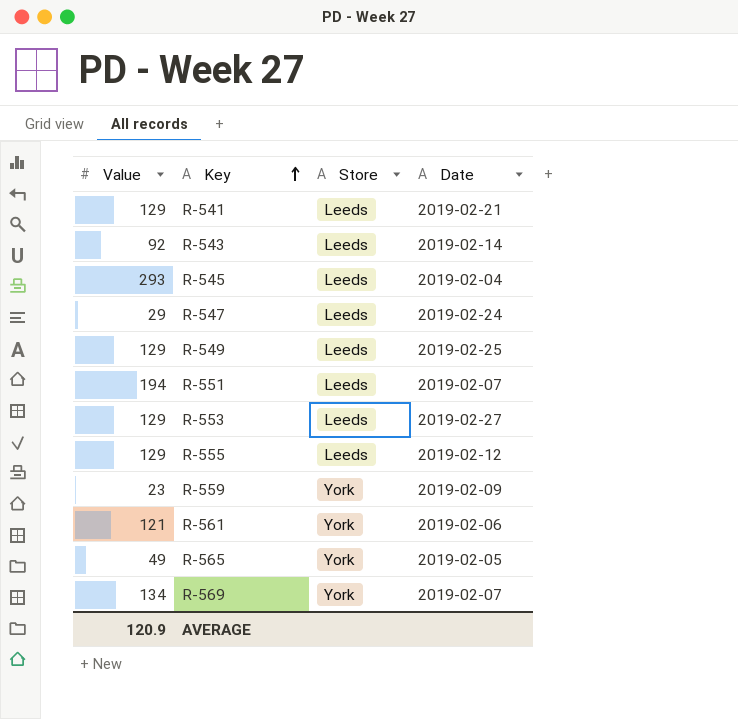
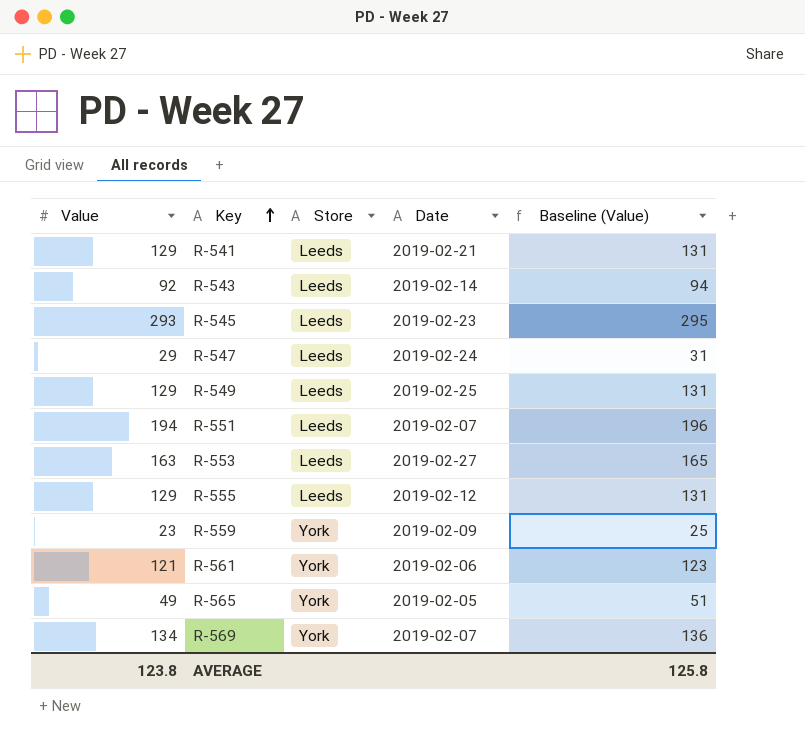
column Baseline (Value) | formula: none -> [Value] + 2
R-545 | Date: 2019-02-04 -> 2019-02-23
R-553 | Value: 129 -> 163
AVERAGE | Value: 120.9 -> 123.8

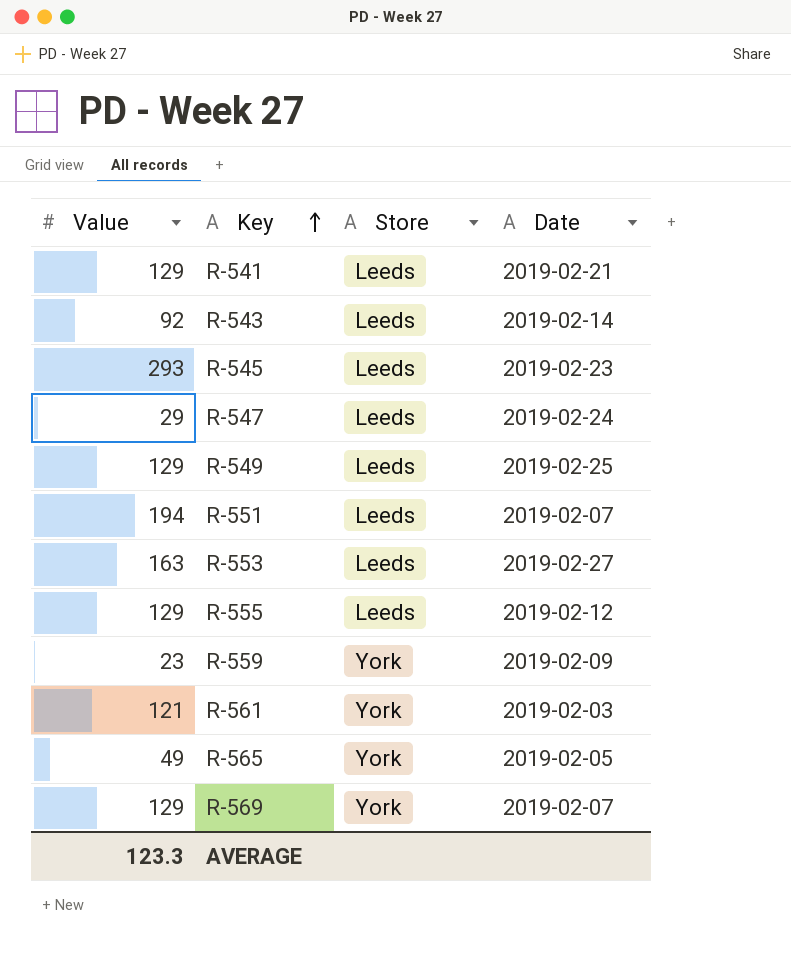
column Baseline (Value) | formula: [Value] + 2 -> none
R-561 | Date: 2019-02-06 -> 2019-02-03
R-569 | Value: 134 -> 129
AVERAGE | Value: 123.8 -> 123.3

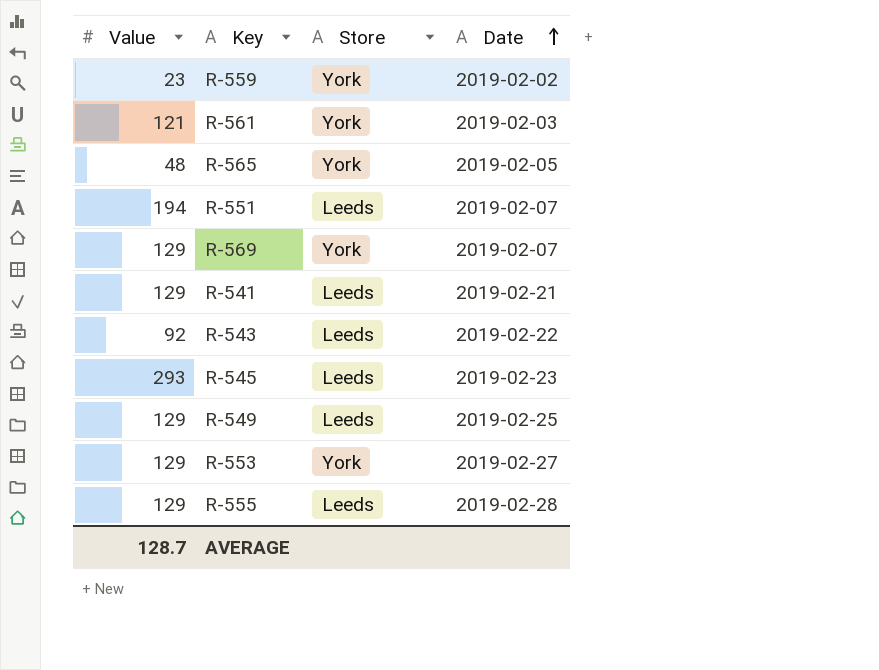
row order: Key ascending -> Date ascending
row R-547: 29 | Leeds | 2019-02-24 -> none
R-559 | Date: 2019-02-09 -> 2019-02-02
R-565 | Value: 49 -> 48
R-543 | Date: 2019-02-14 -> 2019-02-22
R-553 | Value: 163 -> 129
R-553 | Store: Leeds -> York
R-555 | Date: 2019-02-12 -> 2019-02-28
AVERAGE | Value: 123.3 -> 128.7

